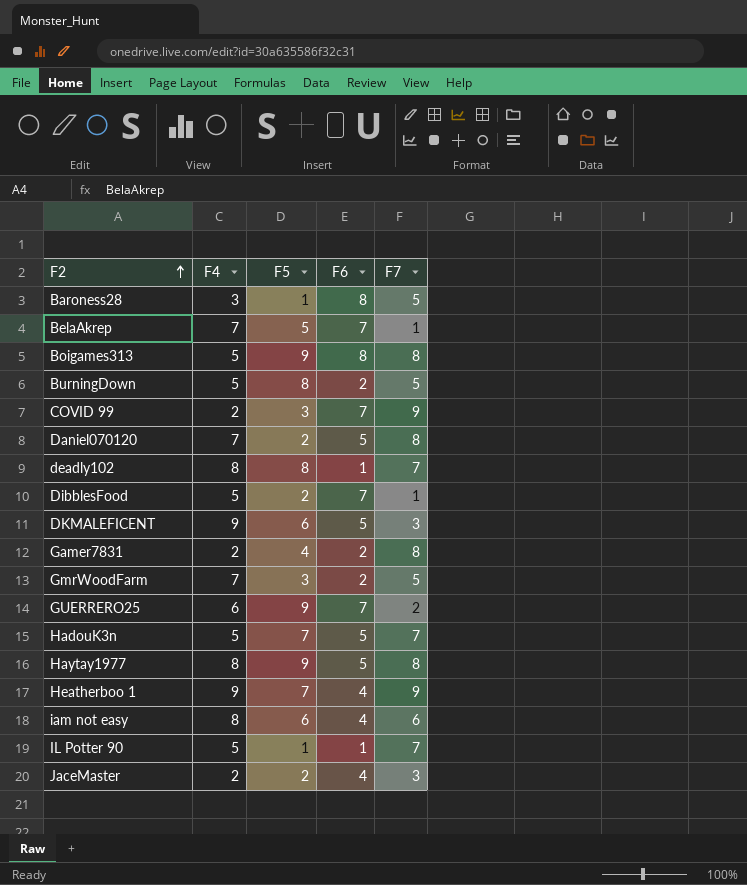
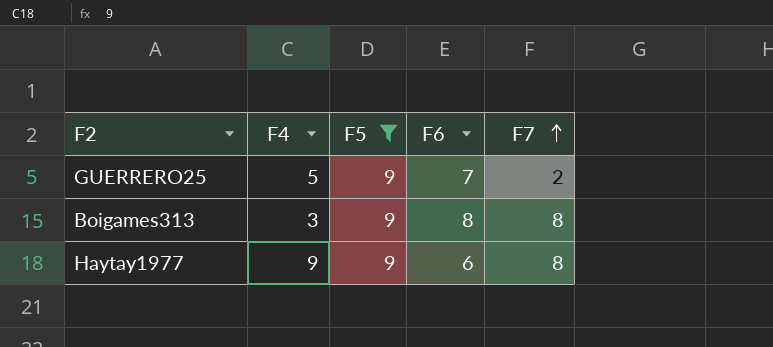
filter: none -> F5 = 9
row order: F2 ascending -> F7 ascending
GUERRERO25 | F4: 6 -> 5
Boigames313 | F4: 5 -> 3
Haytay1977 | F4: 8 -> 9
Haytay1977 | F6: 5 -> 6

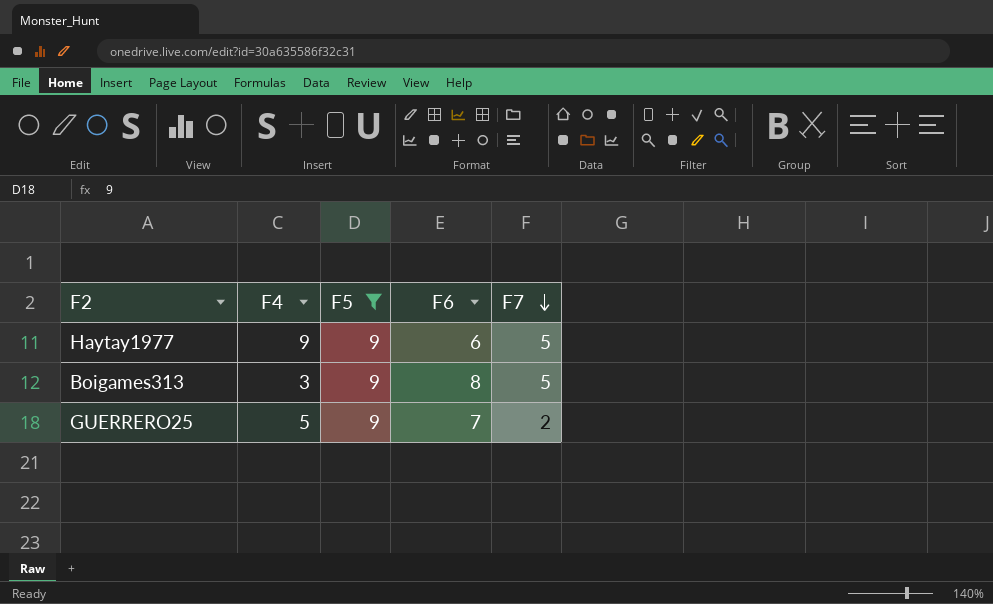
row order: F7 ascending -> F7 descending
Haytay1977 | F7: 8 -> 5
Boigames313 | F7: 8 -> 5

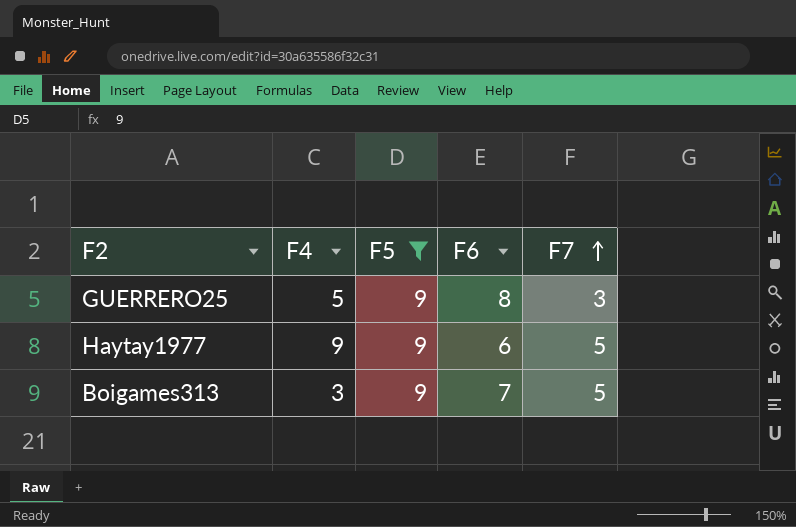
row order: F7 descending -> F7 ascending
GUERRERO25 | F6: 7 -> 8
GUERRERO25 | F7: 2 -> 3
Boigames313 | F6: 8 -> 7

